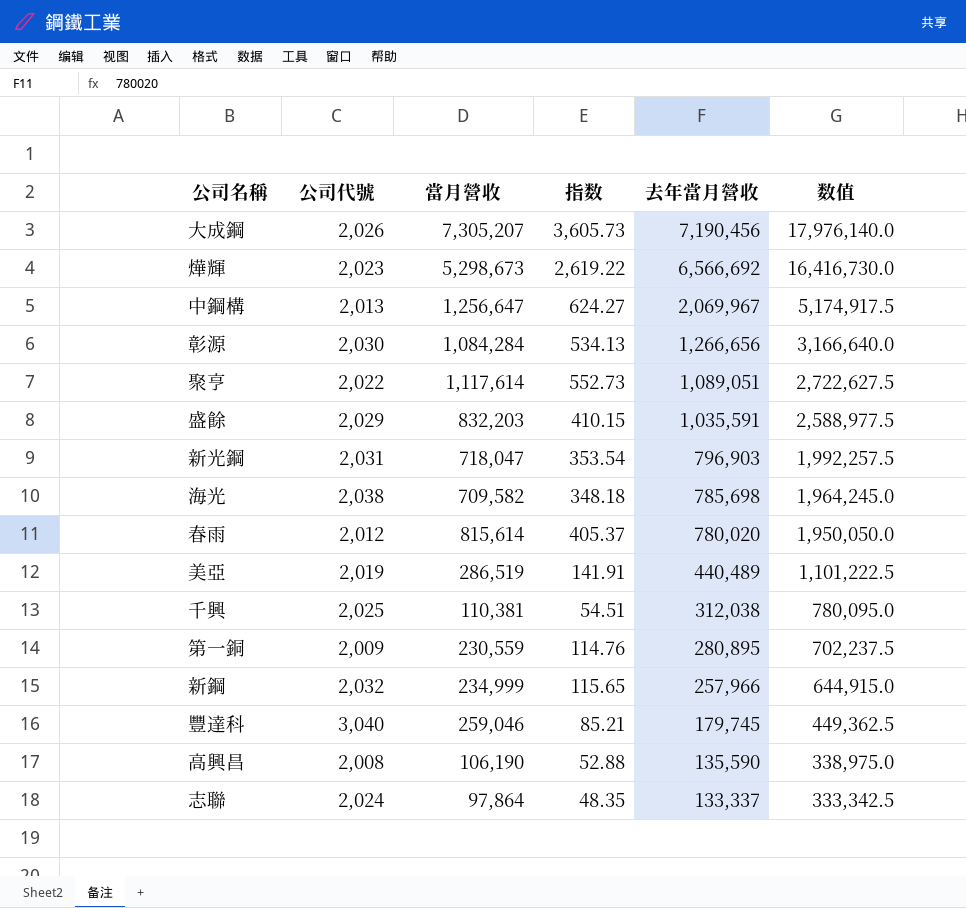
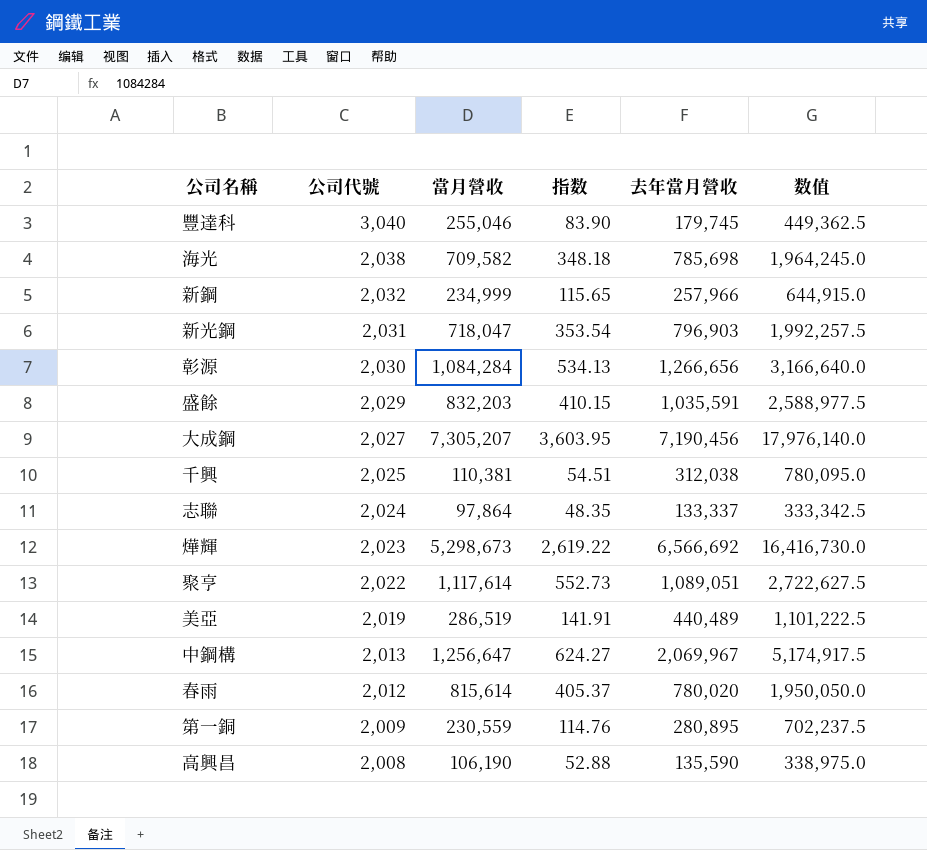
row order: 去年當月營收 descending -> 公司代號 descending
豐達科 | 當月營收: 259,046 -> 255,046
豐達科 | 指数: 85.21 -> 83.90
大成鋼 | 公司代號: 2,026 -> 2,027
大成鋼 | 指数: 3,605.73 -> 3,603.95

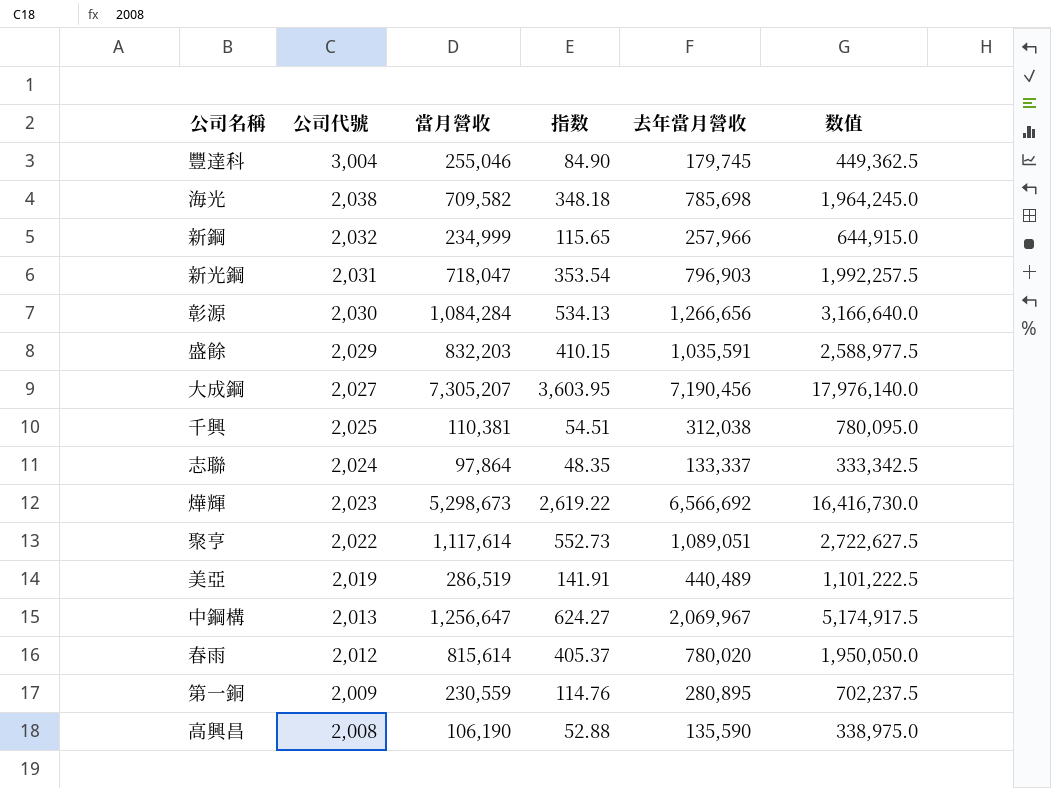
豐達科 | 公司代號: 3,040 -> 3,004
豐達科 | 指数: 83.90 -> 84.90

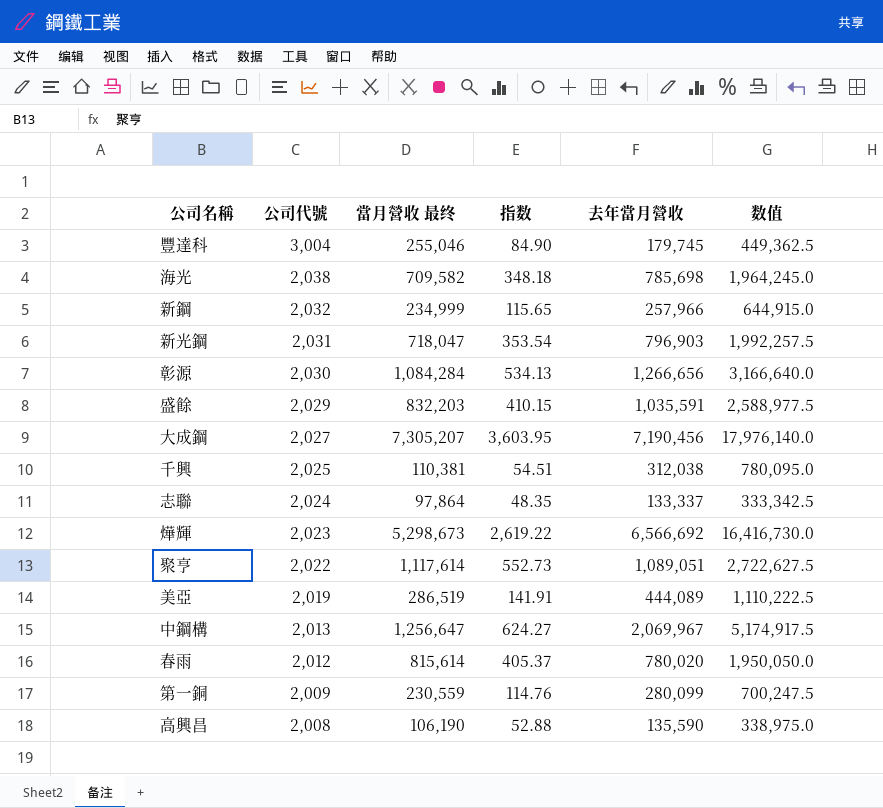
column name: 當月營收 -> 當月營收 最终
美亞 | 去年當月營收: 440,489 -> 444,089
美亞 | 数值: 1,101,222.5 -> 1,110,222.5
第一銅 | 去年當月營收: 280,895 -> 280,099
第一銅 | 数值: 702,237.5 -> 700,247.5

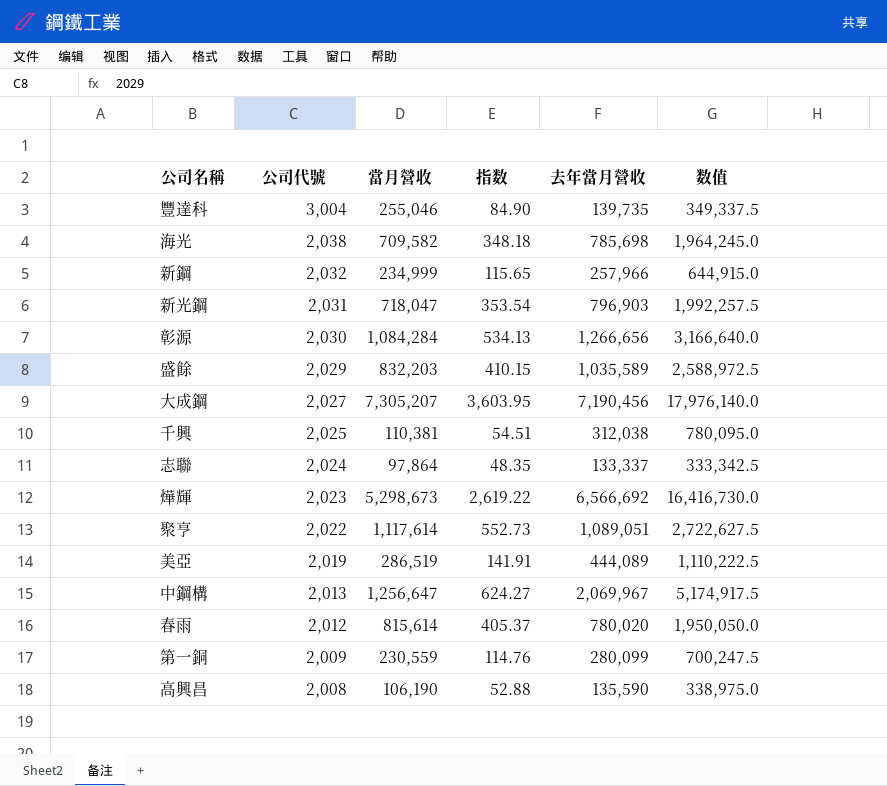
column name: 當月營收 最终 -> 當月營收
豐達科 | 去年當月營收: 179,745 -> 139,735
豐達科 | 数值: 449,362.5 -> 349,337.5
盛餘 | 去年當月營收: 1,035,591 -> 1,035,589
盛餘 | 数值: 2,588,977.5 -> 2,588,972.5

